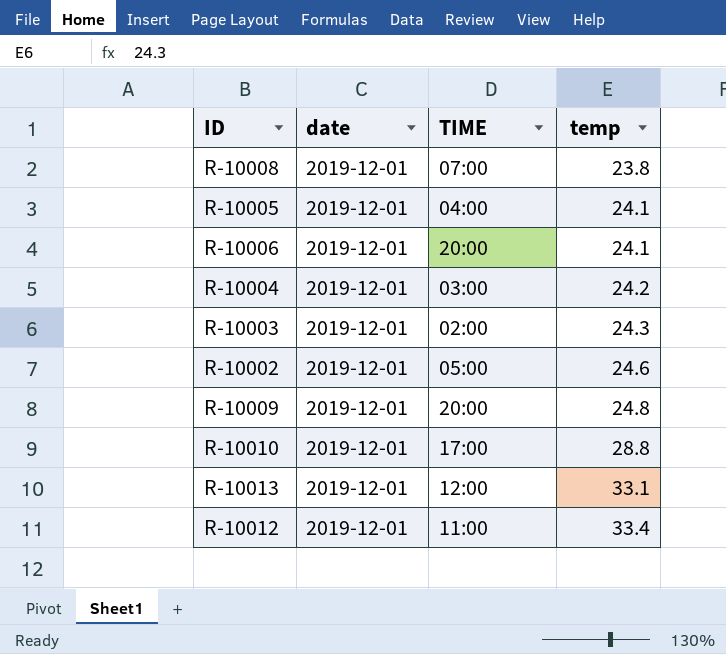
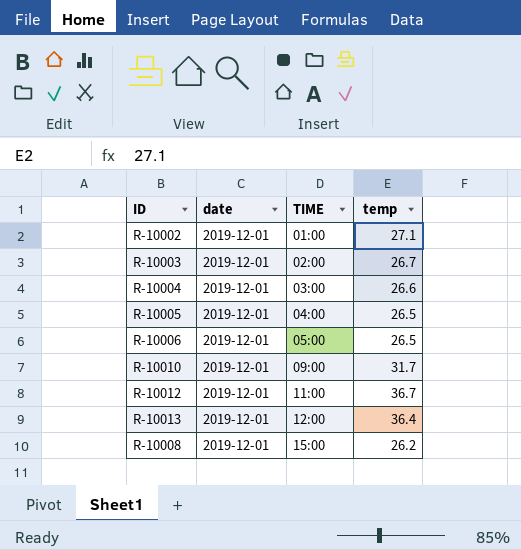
row order: temp ascending -> TIME ascending
row R-10009: 2019-12-01 | 20:00 | 24.8 -> none
R-10002 | TIME: 05:00 -> 01:00
R-10002 | temp: 24.6 -> 27.1
R-10003 | temp: 24.3 -> 26.7
R-10004 | temp: 24.2 -> 26.6
R-10005 | temp: 24.1 -> 26.5
R-10006 | TIME: 20:00 -> 05:00
R-10006 | temp: 24.1 -> 26.5
R-10010 | TIME: 17:00 -> 09:00
R-10010 | temp: 28.8 -> 31.7
R-10012 | temp: 33.4 -> 36.7
R-10013 | temp: 33.1 -> 36.4
R-10008 | TIME: 07:00 -> 15:00
R-10008 | temp: 23.8 -> 26.2

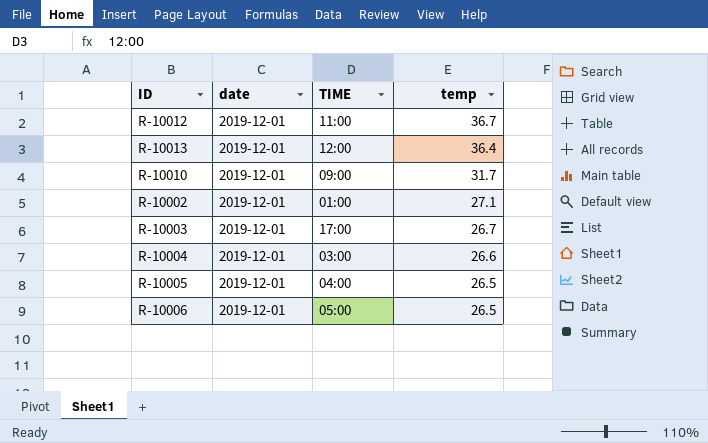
row order: TIME ascending -> temp descending
row R-10008: 2019-12-01 | 15:00 | 26.2 -> none
R-10003 | TIME: 02:00 -> 17:00

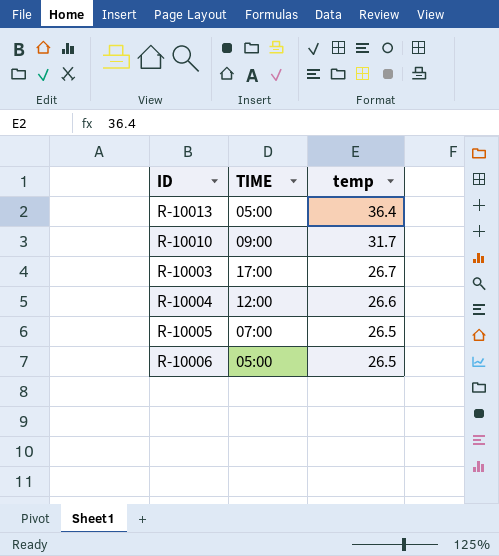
column date | position: 2 -> none
row R-10012: 2019-12-01 | 11:00 | 36.7 -> none
row R-10002: 2019-12-01 | 01:00 | 27.1 -> none
R-10013 | TIME: 12:00 -> 05:00
R-10004 | TIME: 03:00 -> 12:00
R-10005 | TIME: 04:00 -> 07:00

